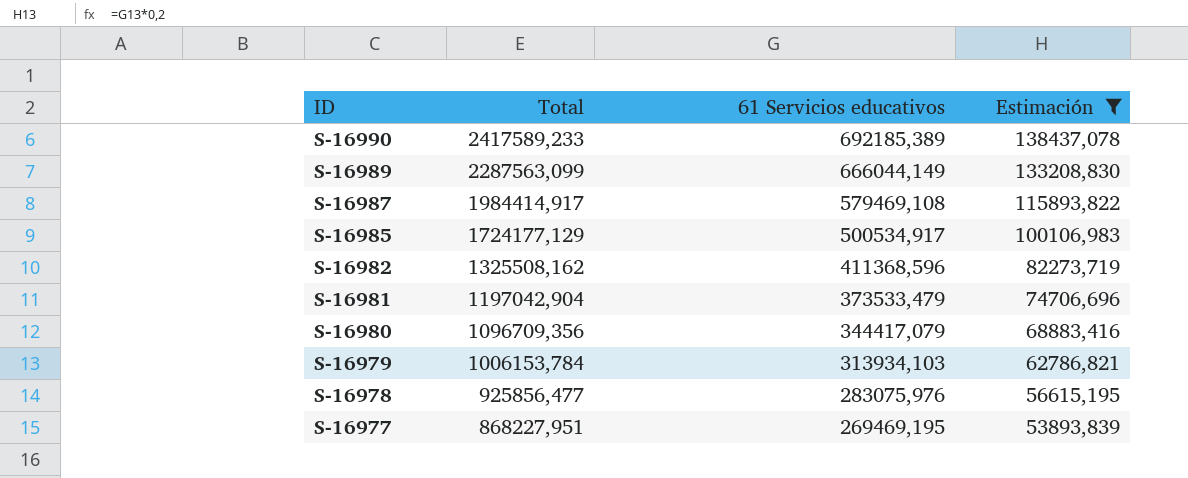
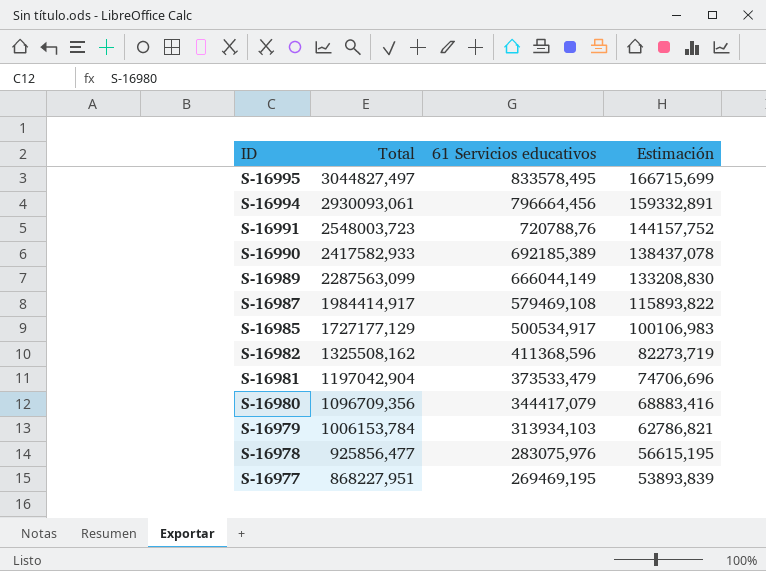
filter: Estimación <= 138437,078 -> none
S-16990 | Total: 2417589,233 -> 2417582,933
S-16985 | Total: 1724177,129 -> 1727177,129

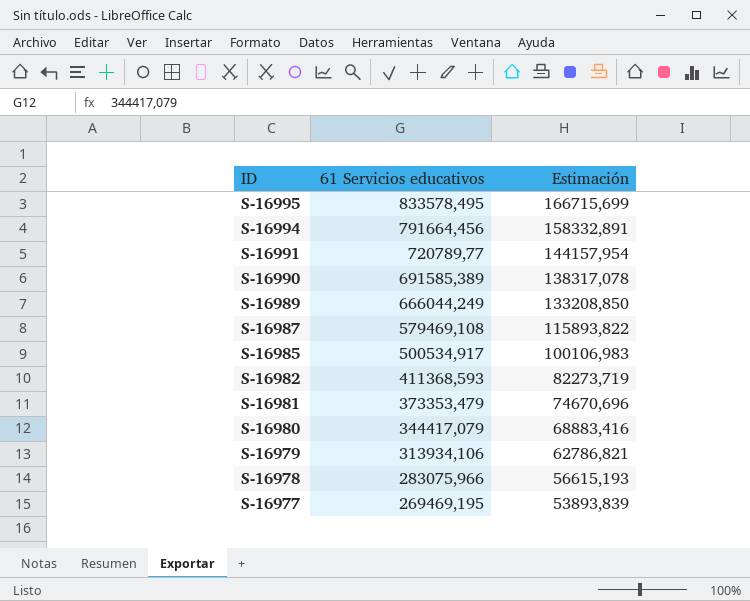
column Total | position: 2 -> none
S-16994 | 61 Servicios educativos: 796664,456 -> 791664,456
S-16994 | Estimación: 159332,891 -> 158332,891
S-16991 | 61 Servicios educativos: 720788,76 -> 720789,77
S-16991 | Estimación: 144157,752 -> 144157,954
S-16990 | 61 Servicios educativos: 692185,389 -> 691585,389
S-16990 | Estimación: 138437,078 -> 138317,078
S-16989 | 61 Servicios educativos: 666044,149 -> 666044,249
S-16989 | Estimación: 133208,830 -> 133208,850
S-16982 | 61 Servicios educativos: 411368,596 -> 411368,593
S-16981 | 61 Servicios educativos: 373533,479 -> 373353,479
S-16981 | Estimación: 74706,696 -> 74670,696
S-16979 | 61 Servicios educativos: 313934,103 -> 313934,106
S-16978 | 61 Servicios educativos: 283075,976 -> 283075,966
S-16978 | Estimación: 56615,195 -> 56615,193

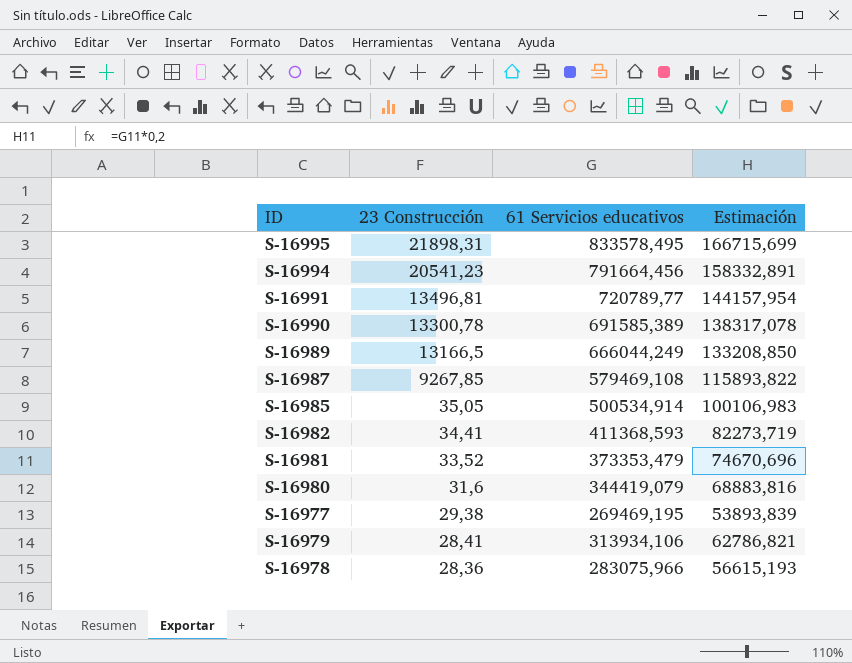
row order: ID descending -> 23 Construcción descending
column 23 Construcción | position: none -> 2
S-16985 | 61 Servicios educativos: 500534,917 -> 500534,914
S-16980 | 61 Servicios educativos: 344417,079 -> 344419,079
S-16980 | Estimación: 68883,416 -> 68883,816

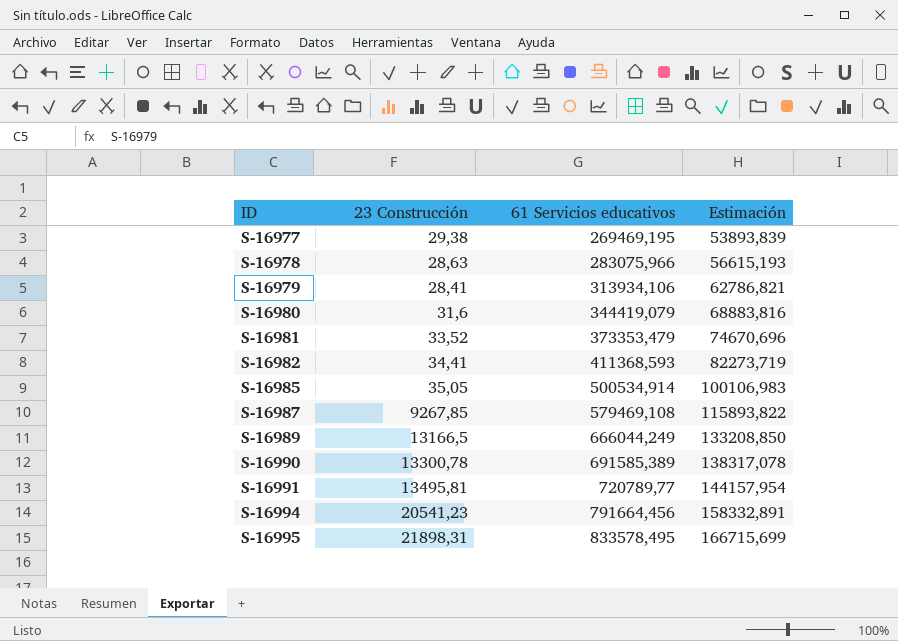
row order: 23 Construcción descending -> ID ascending
S-16978 | 23 Construcción: 28,36 -> 28,63
S-16991 | 23 Construcción: 13496,81 -> 13495,81

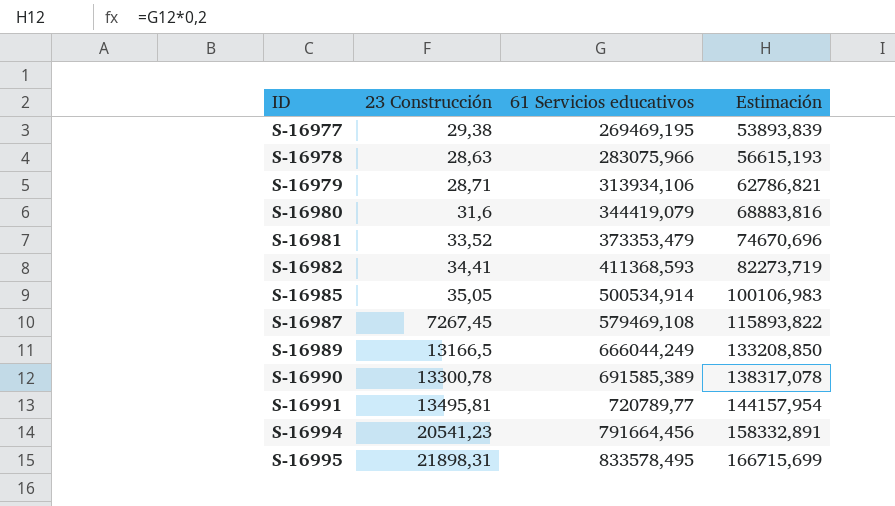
S-16979 | 23 Construcción: 28,41 -> 28,71
S-16987 | 23 Construcción: 9267,85 -> 7267,45

